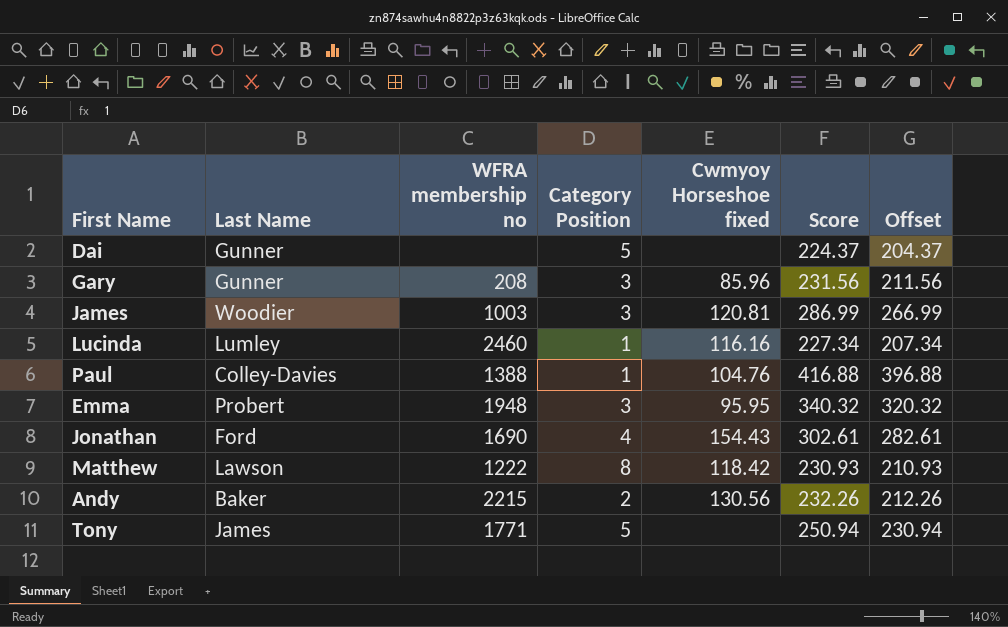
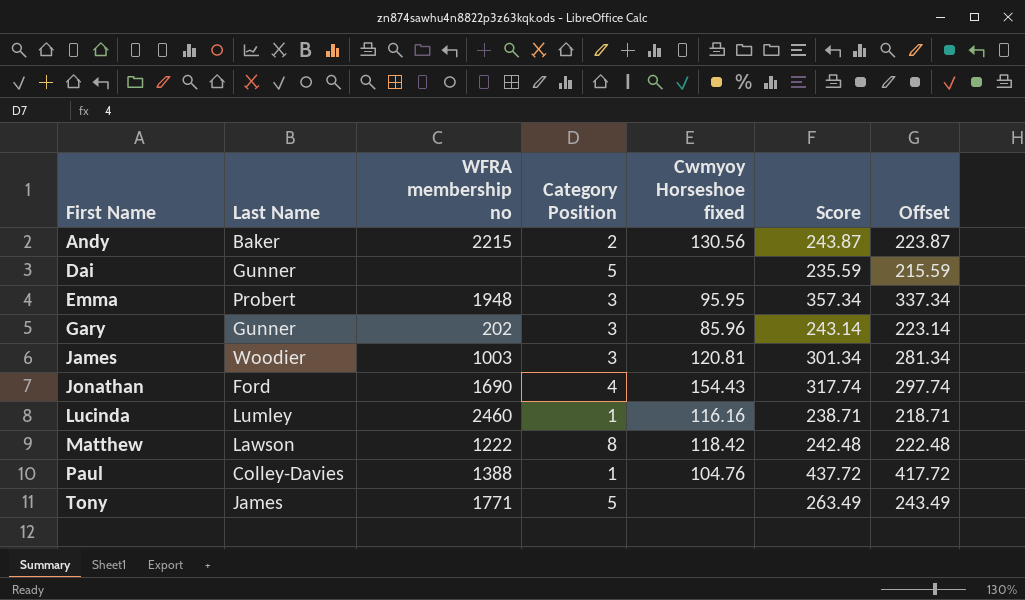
row order: none -> First Name ascending
Andy | Score: 232.26 -> 243.87
Andy | Offset: 212.26 -> 223.87
Dai | Score: 224.37 -> 235.59
Dai | Offset: 204.37 -> 215.59
Emma | Score: 340.32 -> 357.34
Emma | Offset: 320.32 -> 337.34
Gary | WFRA membership no: 208 -> 202
Gary | Score: 231.56 -> 243.14
Gary | Offset: 211.56 -> 223.14
James | Score: 286.99 -> 301.34
James | Offset: 266.99 -> 281.34
Jonathan | Score: 302.61 -> 317.74
Jonathan | Offset: 282.61 -> 297.74
Lucinda | Score: 227.34 -> 238.71
Lucinda | Offset: 207.34 -> 218.71
Matthew | Score: 230.93 -> 242.48
Matthew | Offset: 210.93 -> 222.48
Paul | Score: 416.88 -> 437.72
Paul | Offset: 396.88 -> 417.72
Tony | Score: 250.94 -> 263.49
Tony | Offset: 230.94 -> 243.49

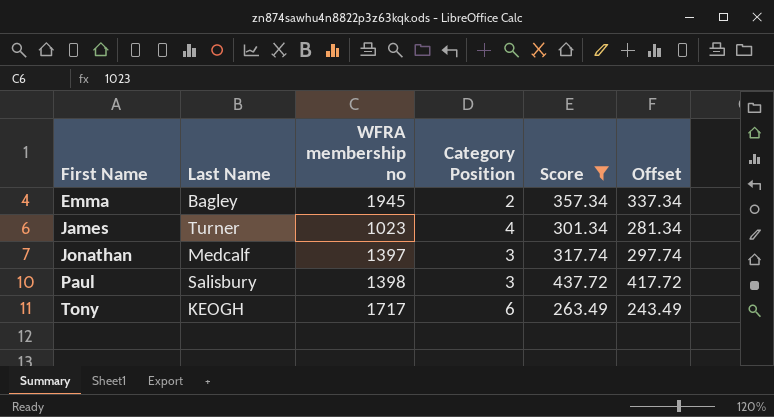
filter: none -> Score >= 263.49
column Cwmyoy Horseshoe fixed | position: 5 -> none
Emma | Last Name: Probert -> Bagley
Emma | WFRA membership no: 1948 -> 1945
Emma | Category Position: 3 -> 2
James | Last Name: Woodier -> Turner
James | WFRA membership no: 1003 -> 1023
James | Category Position: 3 -> 4
Jonathan | Last Name: Ford -> Medcalf
Jonathan | WFRA membership no: 1690 -> 1397
Jonathan | Category Position: 4 -> 3
Paul | Last Name: Colley-Davies -> Salisbury
Paul | WFRA membership no: 1388 -> 1398
Paul | Category Position: 1 -> 3
Tony | Last Name: James -> KEOGH
Tony | WFRA membership no: 1771 -> 1717
Tony | Category Position: 5 -> 6

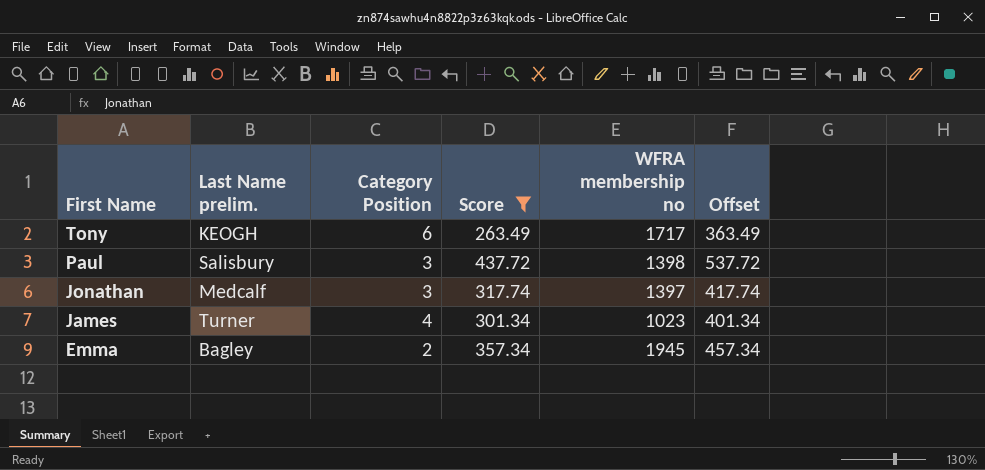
row order: First Name ascending -> First Name descending
column name: Last Name -> Last Name prelim.
column WFRA membership no | position: 3 -> 5
column Offset | formula: [Score] - 20 -> [Score] + 100

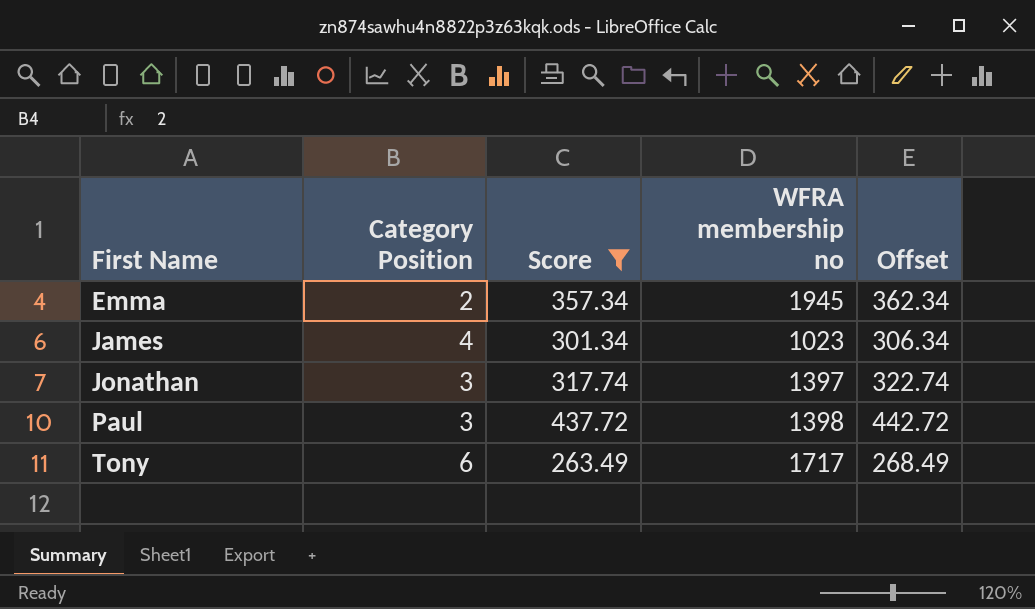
row order: First Name descending -> First Name ascending
column Last Name prelim. | position: 2 -> none
column Offset | formula: [Score] + 100 -> [Score] + 5

